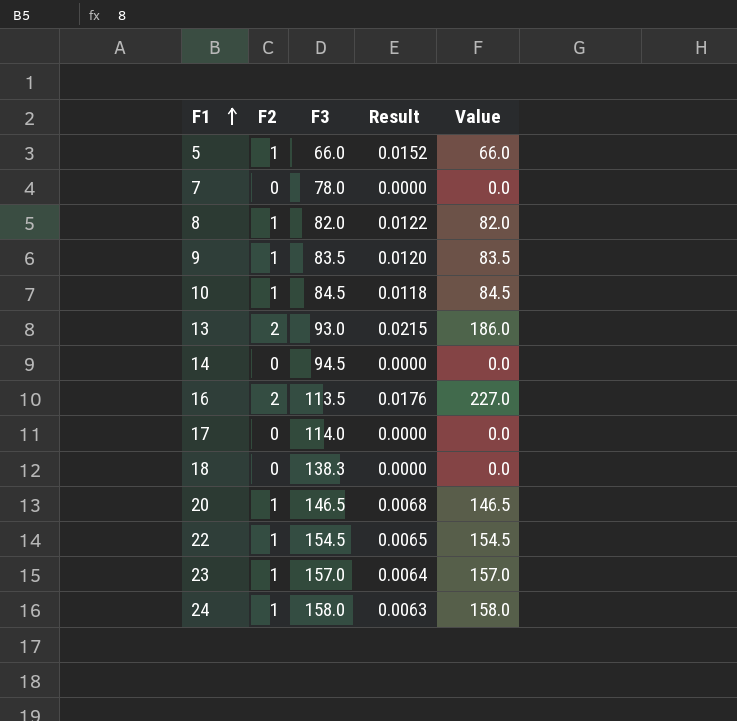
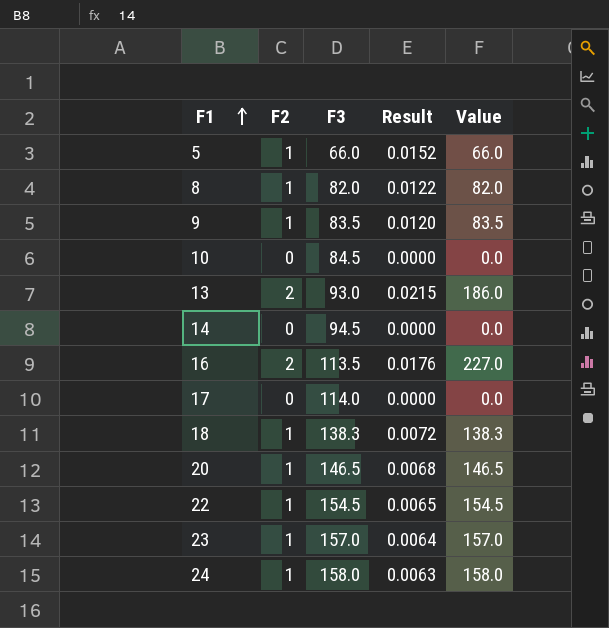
row 7: 0 | 78.0 | 0.0000 | 0.0 -> none
10 | F2: 1 -> 0
10 | Result: 0.0118 -> 0.0000
10 | Value: 84.5 -> 0.0
18 | F2: 0 -> 1
18 | Result: 0.0000 -> 0.0072
18 | Value: 0.0 -> 138.3

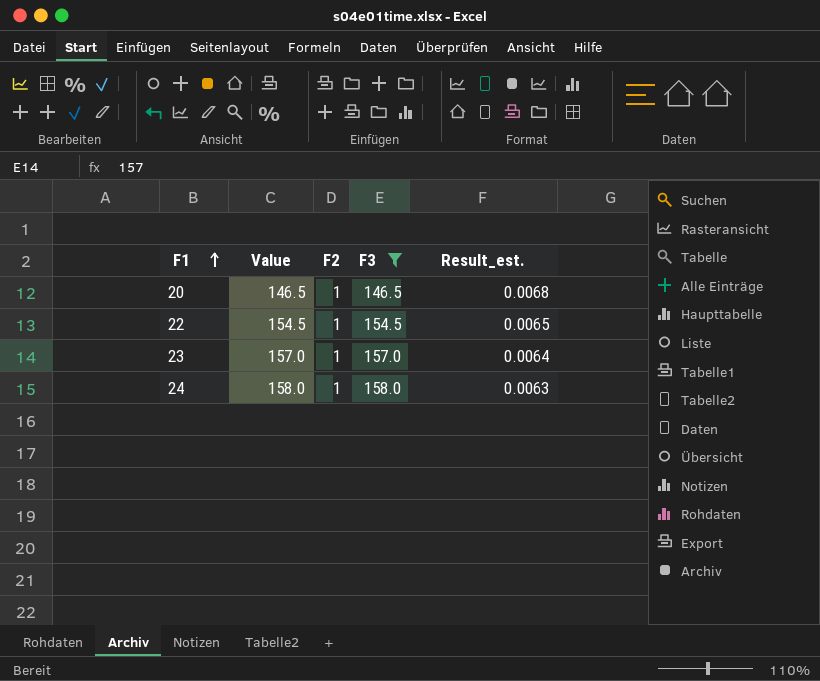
filter: none -> F3 >= 146.5
column Value | position: 5 -> 2
column name: Result -> Result_est.

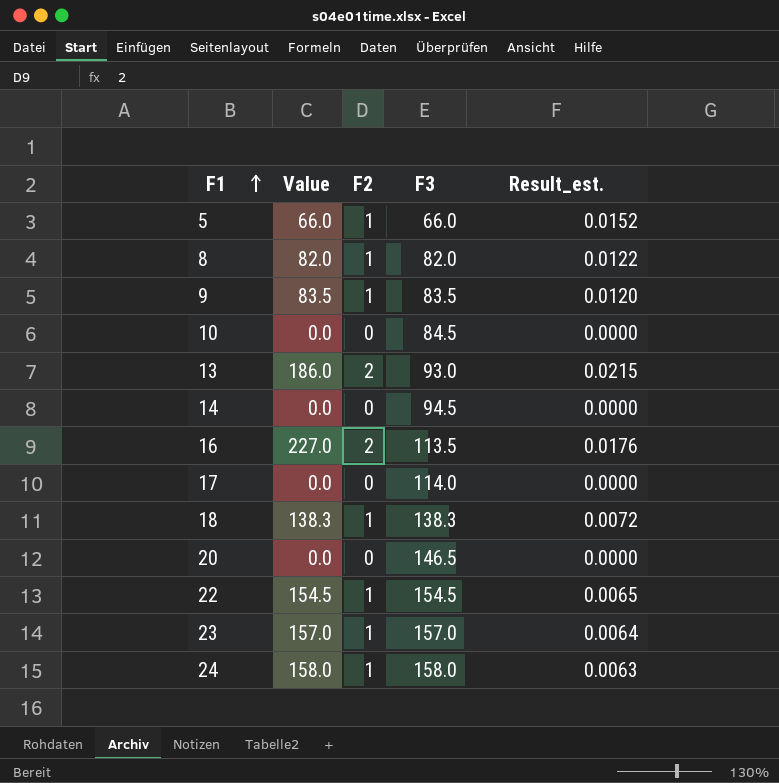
filter: F3 >= 146.5 -> none
20 | Value: 146.5 -> 0.0
20 | F2: 1 -> 0
20 | Result_est.: 0.0068 -> 0.0000

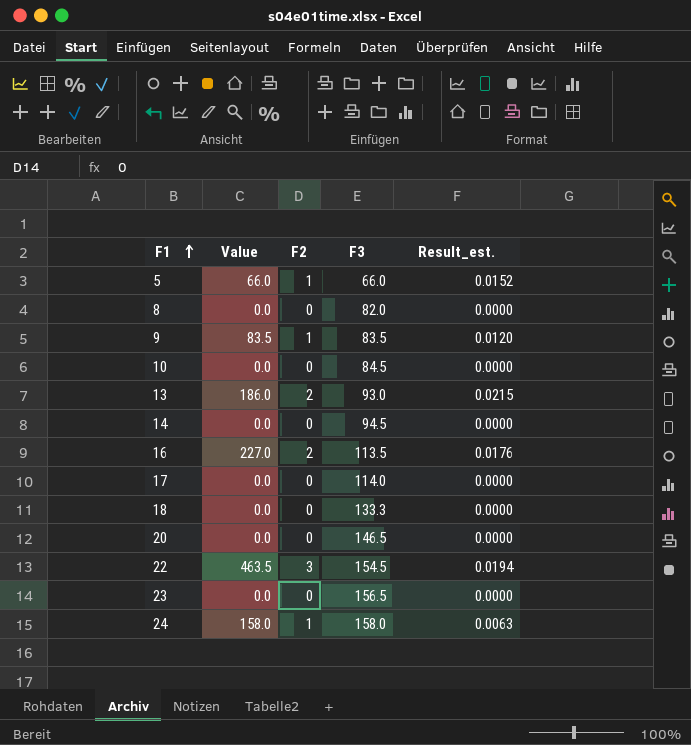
8 | Value: 82.0 -> 0.0
8 | F2: 1 -> 0
8 | Result_est.: 0.0122 -> 0.0000
18 | Value: 138.3 -> 0.0
18 | F2: 1 -> 0
18 | F3: 138.3 -> 133.3
18 | Result_est.: 0.0072 -> 0.0000
22 | Value: 154.5 -> 463.5
22 | F2: 1 -> 3
22 | Result_est.: 0.0065 -> 0.0194
23 | Value: 157.0 -> 0.0
23 | F2: 1 -> 0
23 | F3: 157.0 -> 156.5
23 | Result_est.: 0.0064 -> 0.0000

